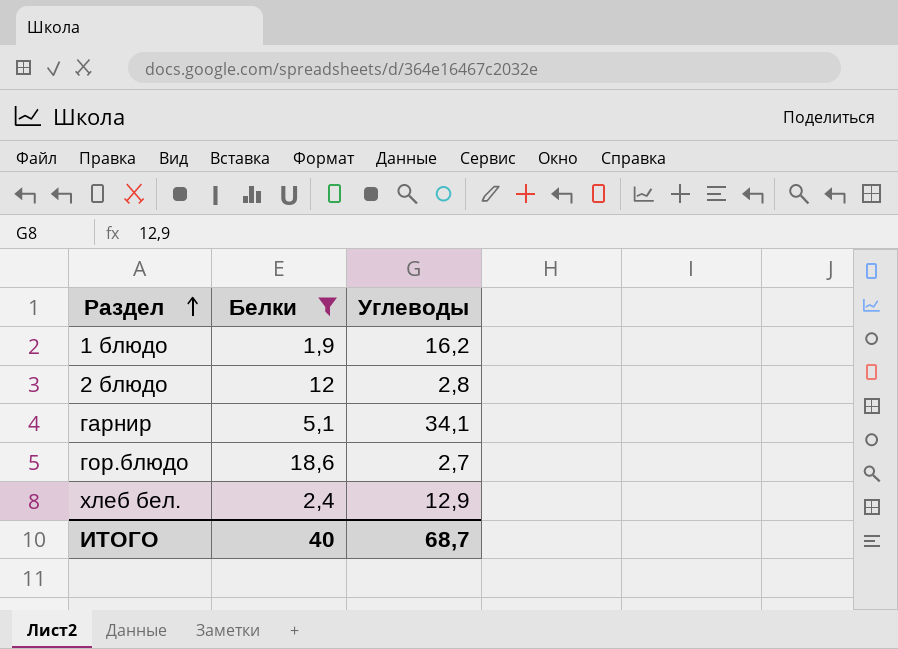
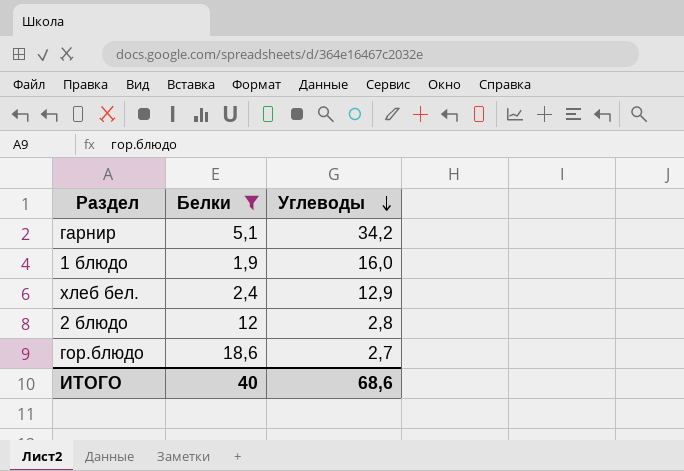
row order: Раздел ascending -> Углеводы descending
гарнир | Углеводы: 34,1 -> 34,2
1 блюдо | Углеводы: 16,2 -> 16,0
ИТОГО | Углеводы: 68,7 -> 68,6

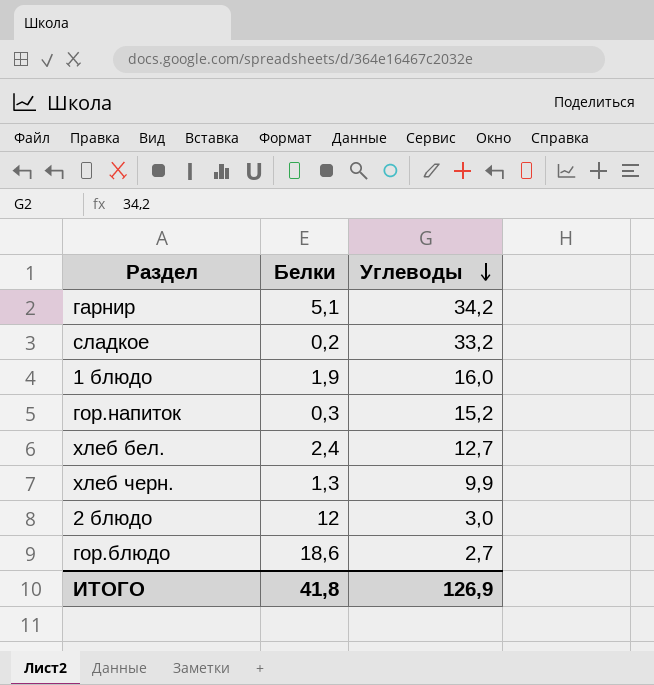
filter: Белки >= 1,9 -> none
хлеб бел. | Углеводы: 12,9 -> 12,7
2 блюдо | Углеводы: 2,8 -> 3,0
ИТОГО | Белки: 40 -> 41,8
ИТОГО | Углеводы: 68,6 -> 126,9

